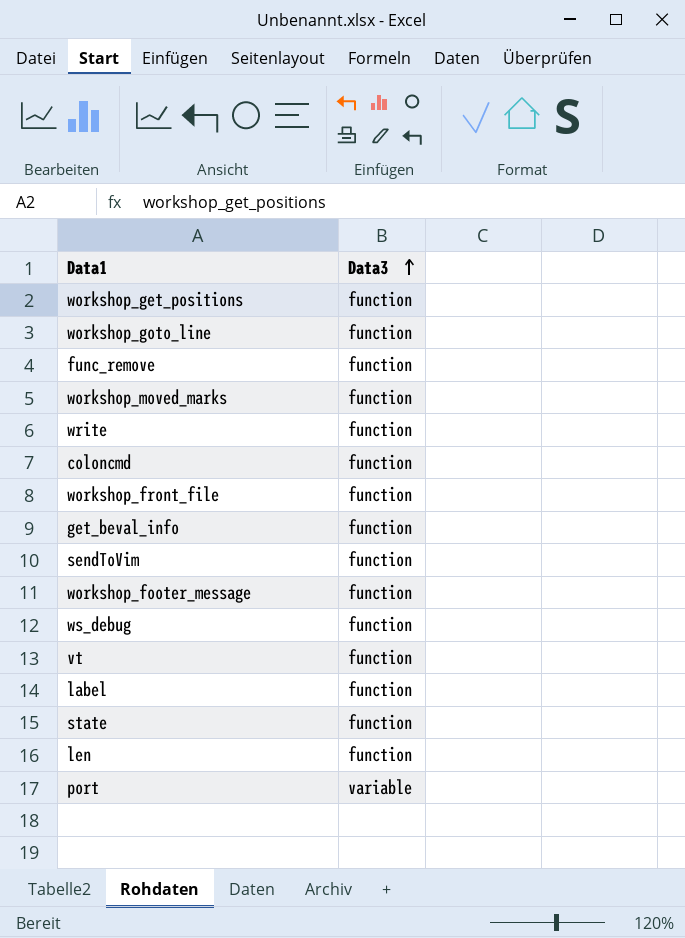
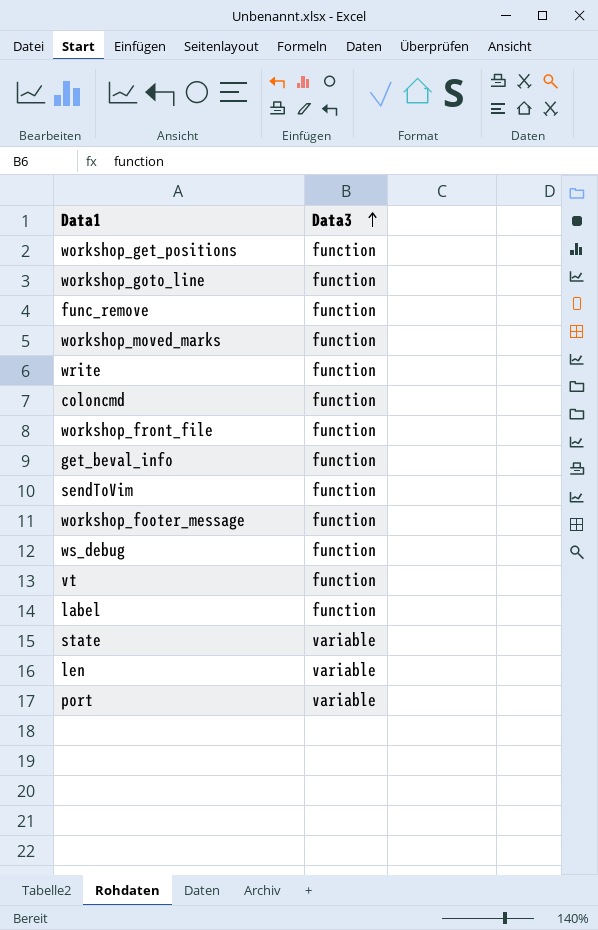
state | Data3: function -> variable
len | Data3: function -> variable

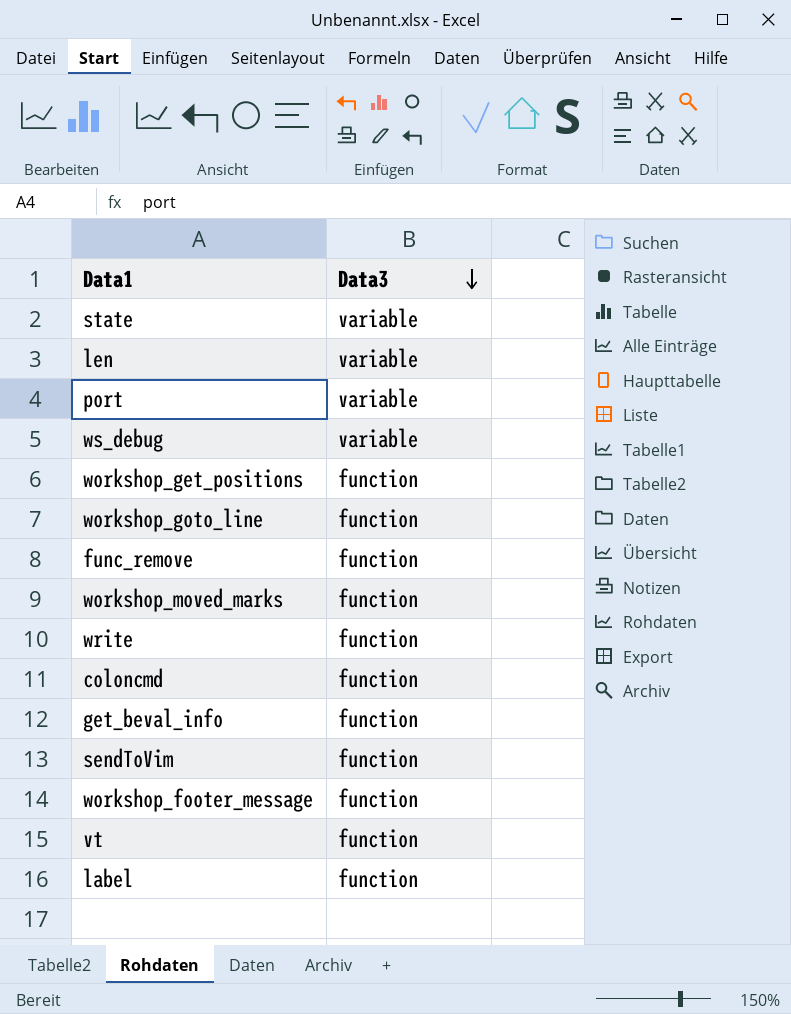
row order: Data3 ascending -> Data3 descending
row workshop_front_file: function -> none
ws_debug | Data3: function -> variable

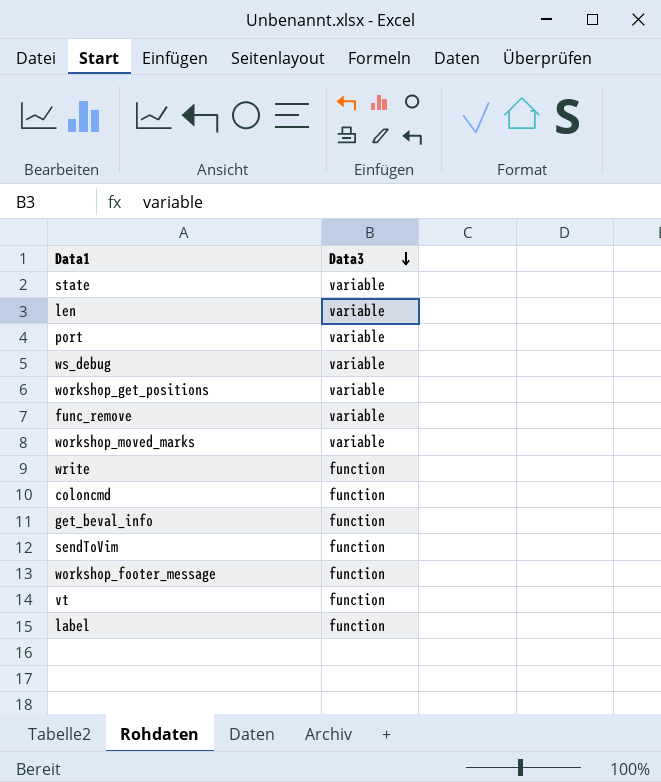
row workshop_goto_line: function -> none
workshop_get_positions | Data3: function -> variable
func_remove | Data3: function -> variable
workshop_moved_marks | Data3: function -> variable

